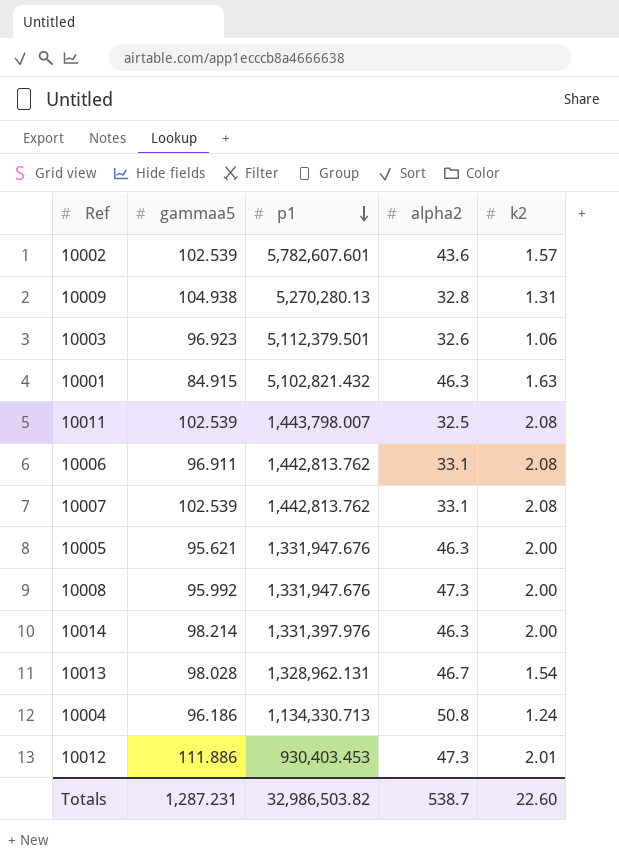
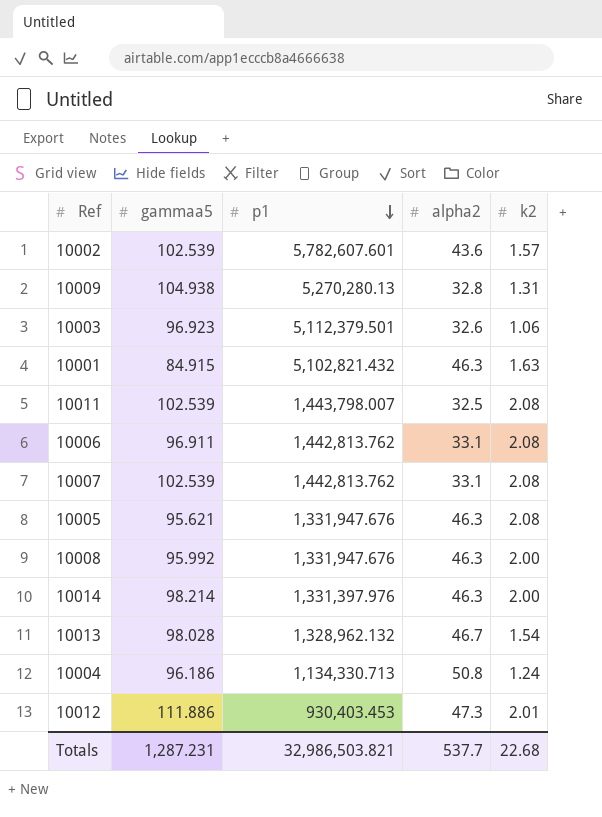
10005 | k2: 2.00 -> 2.08
10008 | alpha2: 47.3 -> 46.3
10013 | p1: 1,328,962.131 -> 1,328,962.132
Totals | p1: 32,986,503.82 -> 32,986,503.821
Totals | alpha2: 538.7 -> 537.7
Totals | k2: 22.60 -> 22.68

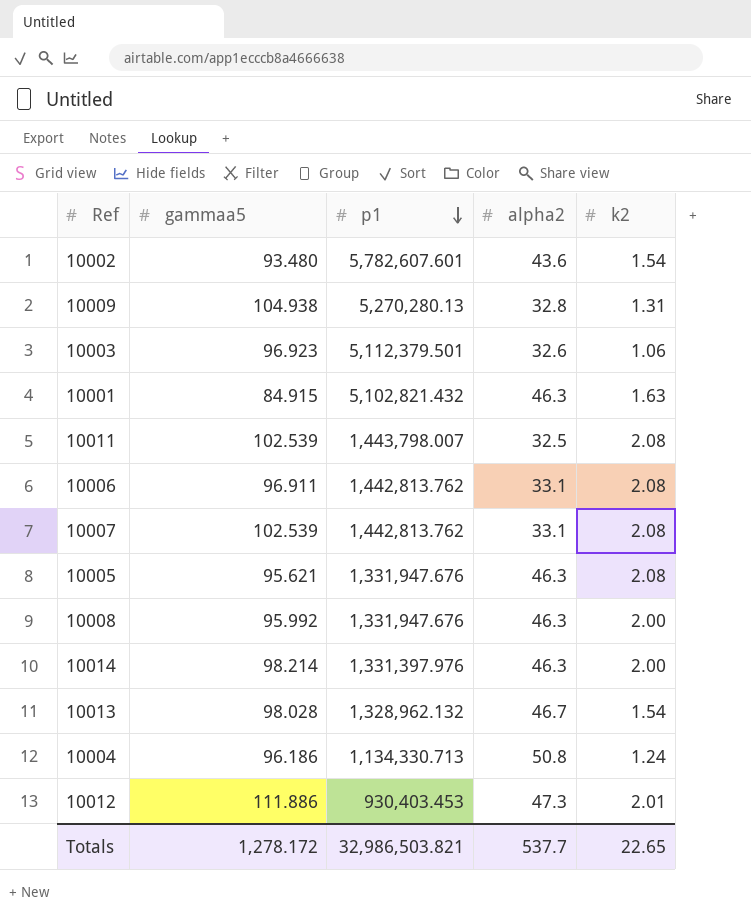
10002 | gammaa5: 102.539 -> 93.480
10002 | k2: 1.57 -> 1.54
Totals | gammaa5: 1,287.231 -> 1,278.172
Totals | k2: 22.68 -> 22.65

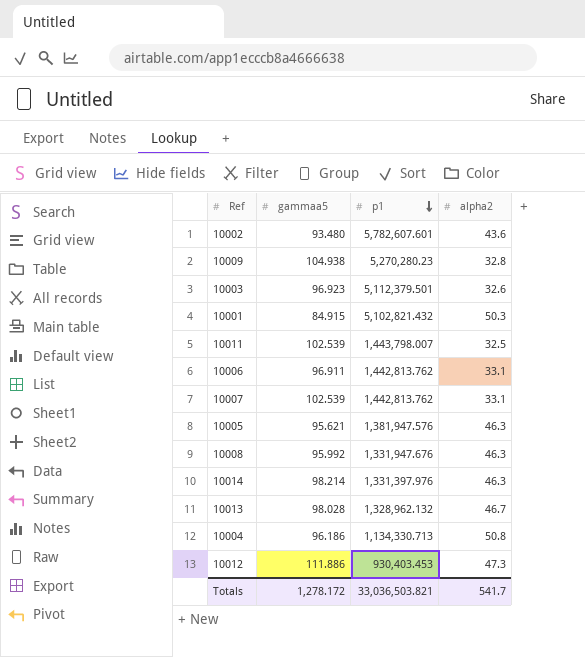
column k2 | position: 5 -> none
10009 | p1: 5,270,280.13 -> 5,270,280.23
10001 | alpha2: 46.3 -> 50.3
10005 | p1: 1,331,947.676 -> 1,381,947.576
Totals | p1: 32,986,503.821 -> 33,036,503.821
Totals | alpha2: 537.7 -> 541.7

